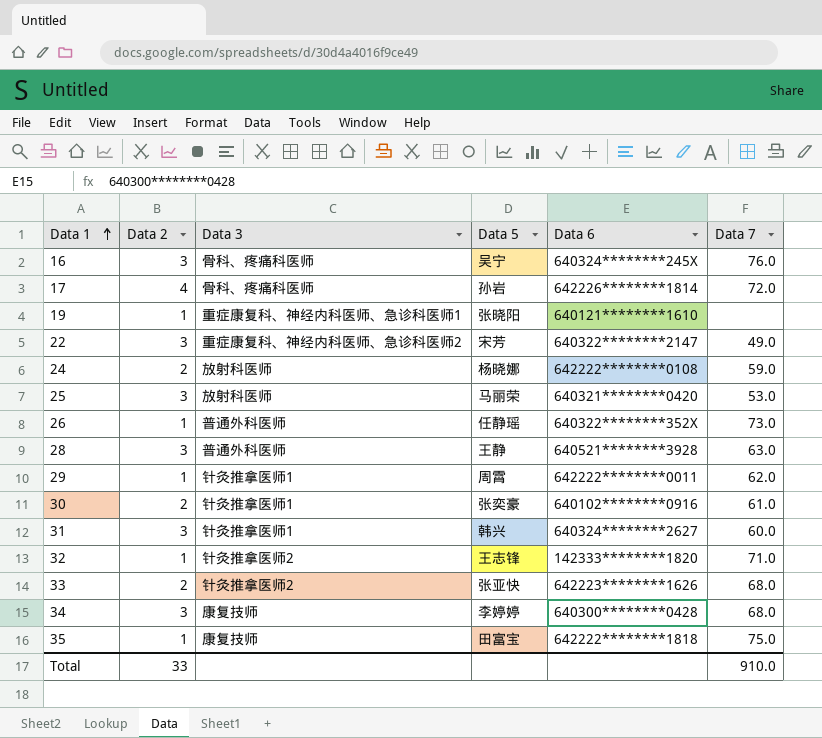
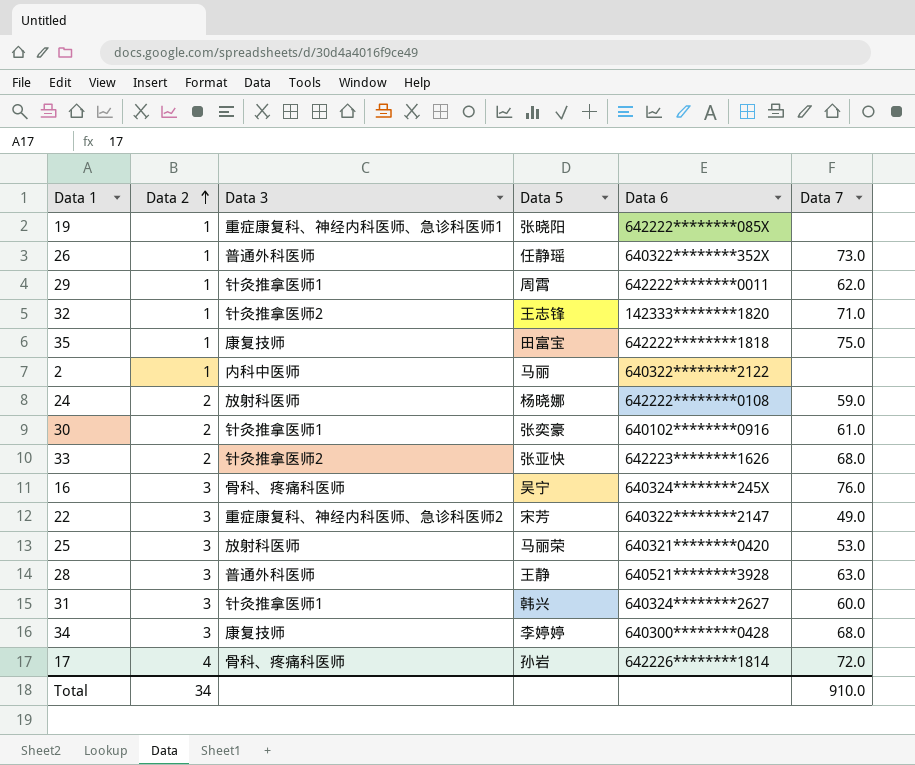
row order: Data 1 ascending -> Data 2 ascending
19 | Data 6: 640121********1610 -> 642222********085X
row 2: none -> 1 | 内科中医师 | 马丽 | 640322********2122 | none
Total | Data 2: 33 -> 34

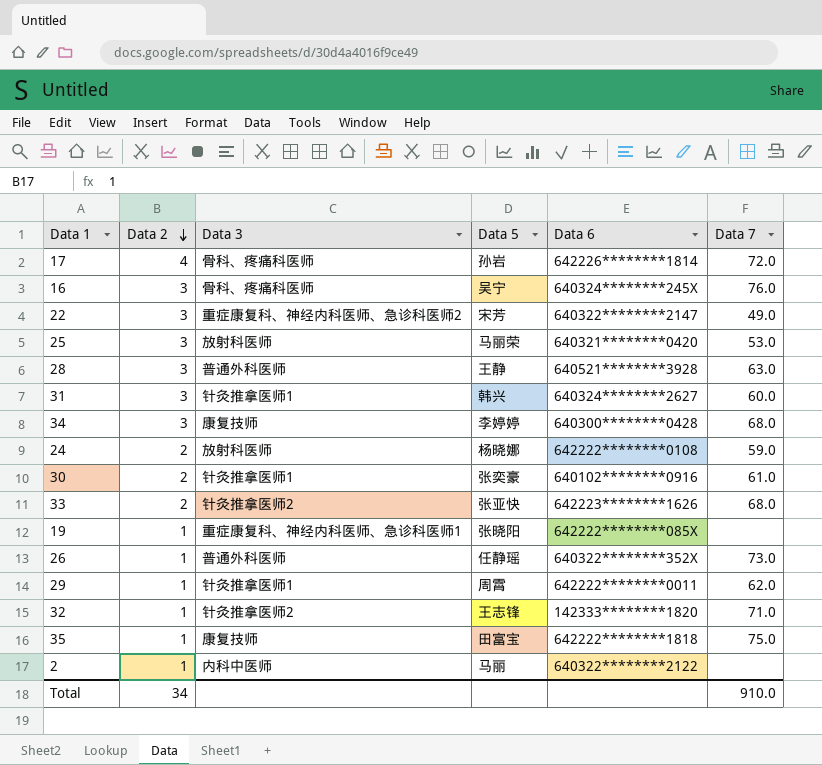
row order: Data 2 ascending -> Data 2 descending

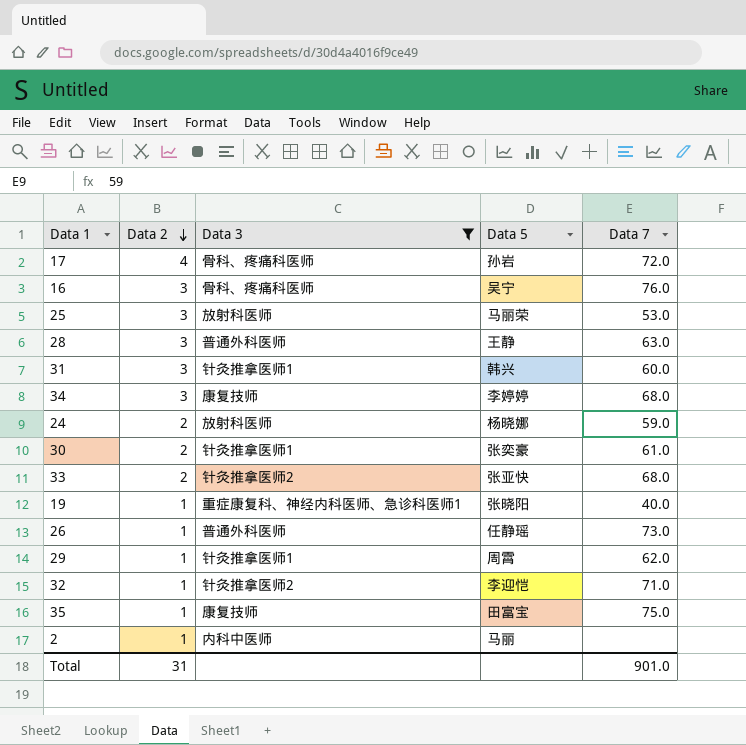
filter: none -> Data 3 != 重症康复科、神经内科医师、急诊科医师2
column Data 6 | position: 5 -> none
19 | Data 7: none -> 40.0
32 | Data 5: 王志锋 -> 李迎恺
Total | Data 2: 34 -> 31
Total | Data 7: 910.0 -> 901.0

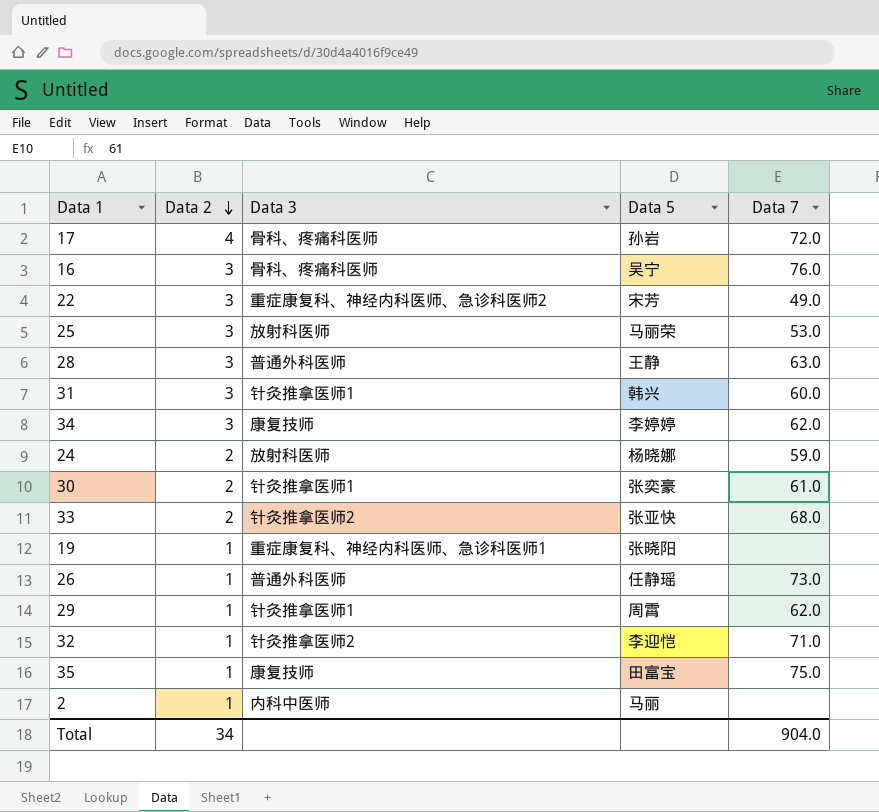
filter: Data 3 != 重症康复科、神经内科医师、急诊科医师2 -> none
34 | Data 7: 68.0 -> 62.0
19 | Data 7: 40.0 -> none
Total | Data 2: 31 -> 34
Total | Data 7: 901.0 -> 904.0

